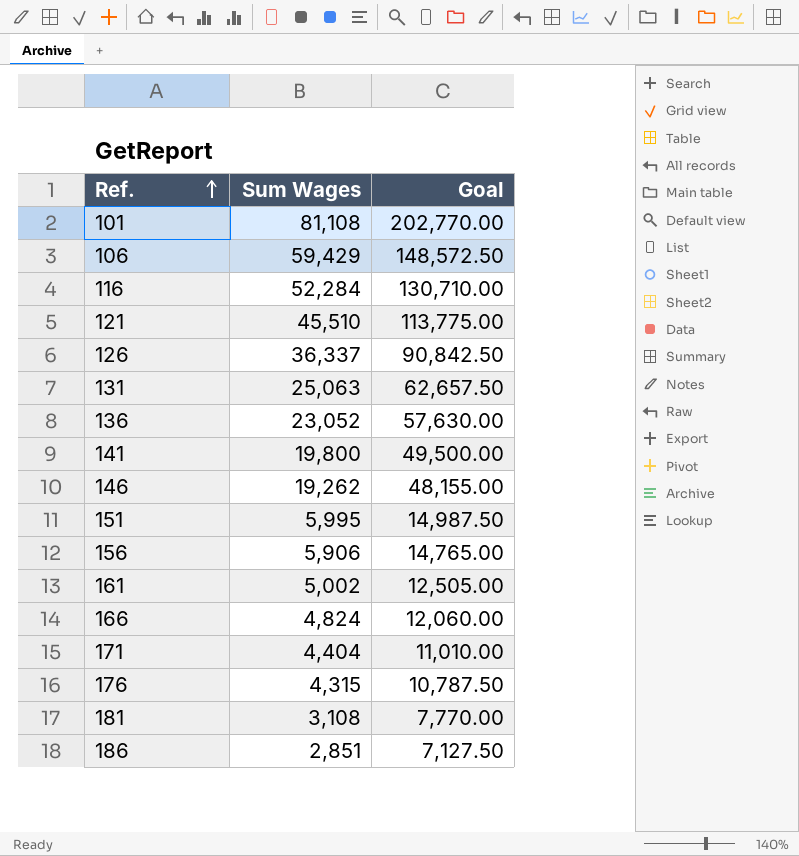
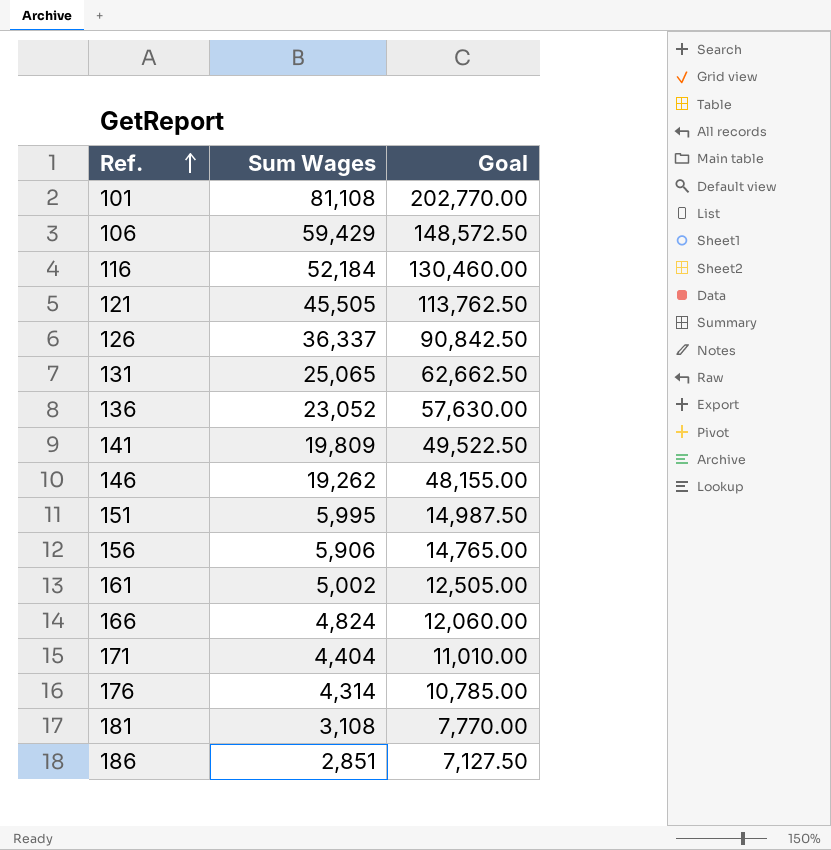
116 | Sum Wages: 52,284 -> 52,184
116 | Goal: 130,710.00 -> 130,460.00
121 | Sum Wages: 45,510 -> 45,505
121 | Goal: 113,775.00 -> 113,762.50
131 | Sum Wages: 25,063 -> 25,065
131 | Goal: 62,657.50 -> 62,662.50
141 | Sum Wages: 19,800 -> 19,809
141 | Goal: 49,500.00 -> 49,522.50
176 | Sum Wages: 4,315 -> 4,314
176 | Goal: 10,787.50 -> 10,785.00

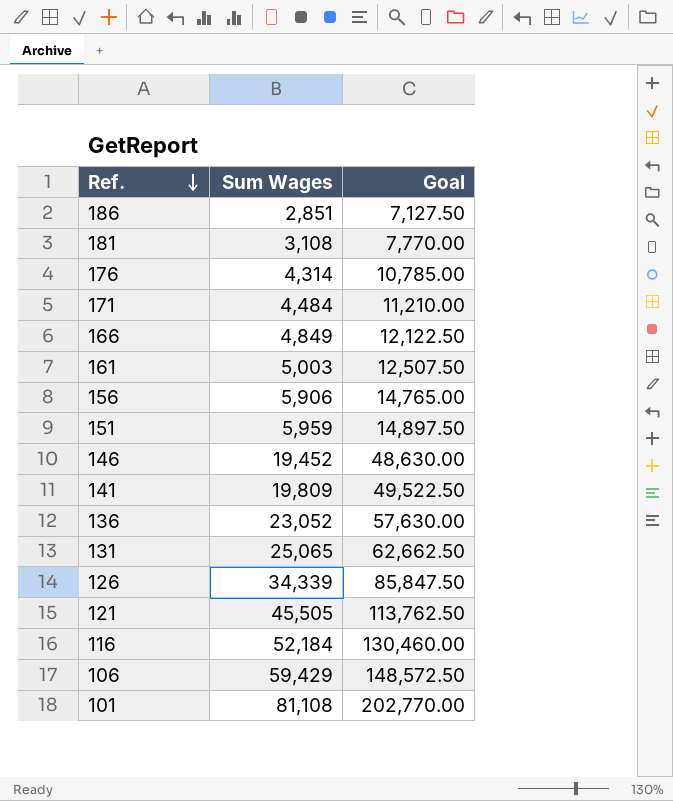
row order: Ref. ascending -> Ref. descending
171 | Sum Wages: 4,404 -> 4,484
171 | Goal: 11,010.00 -> 11,210.00
166 | Sum Wages: 4,824 -> 4,849
166 | Goal: 12,060.00 -> 12,122.50
161 | Sum Wages: 5,002 -> 5,003
161 | Goal: 12,505.00 -> 12,507.50
151 | Sum Wages: 5,995 -> 5,959
151 | Goal: 14,987.50 -> 14,897.50
146 | Sum Wages: 19,262 -> 19,452
146 | Goal: 48,155.00 -> 48,630.00
126 | Sum Wages: 36,337 -> 34,339
126 | Goal: 90,842.50 -> 85,847.50

